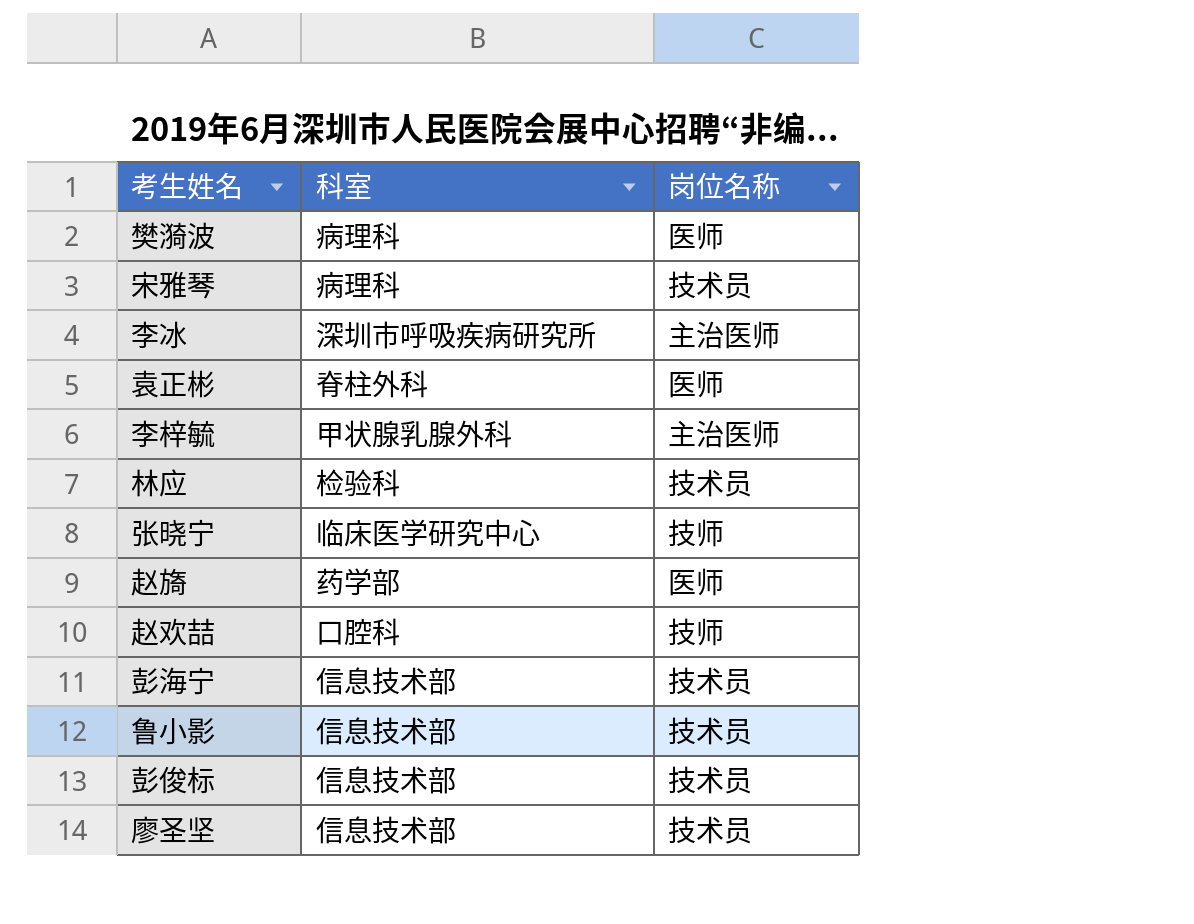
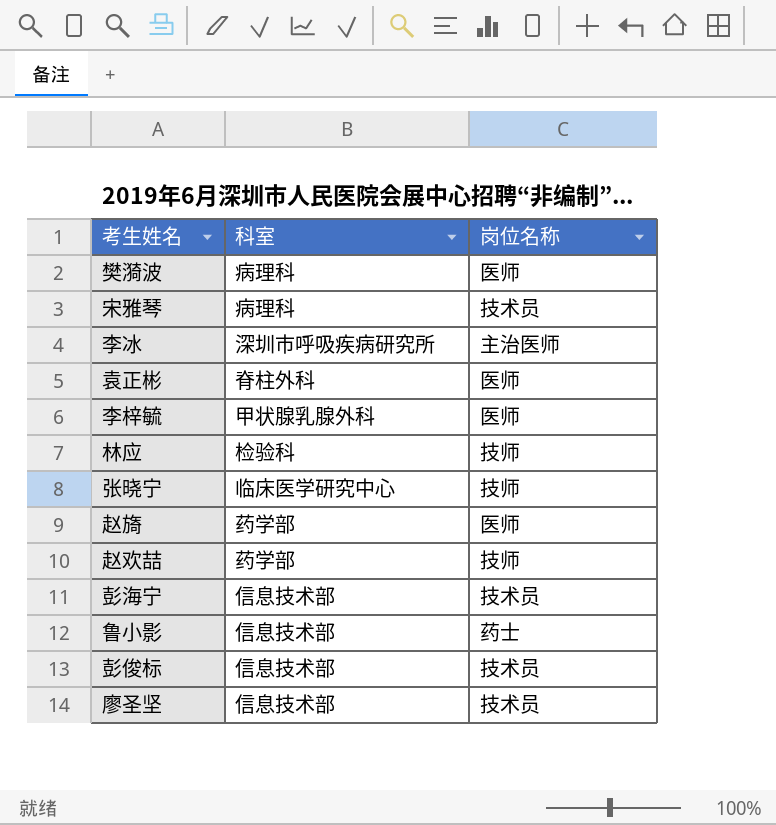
李梓毓 | 岗位名称: 主治医师 -> 医师
林应 | 岗位名称: 技术员 -> 技师
赵欢喆 | 科室: 口腔科 -> 药学部
鲁小影 | 岗位名称: 技术员 -> 药士

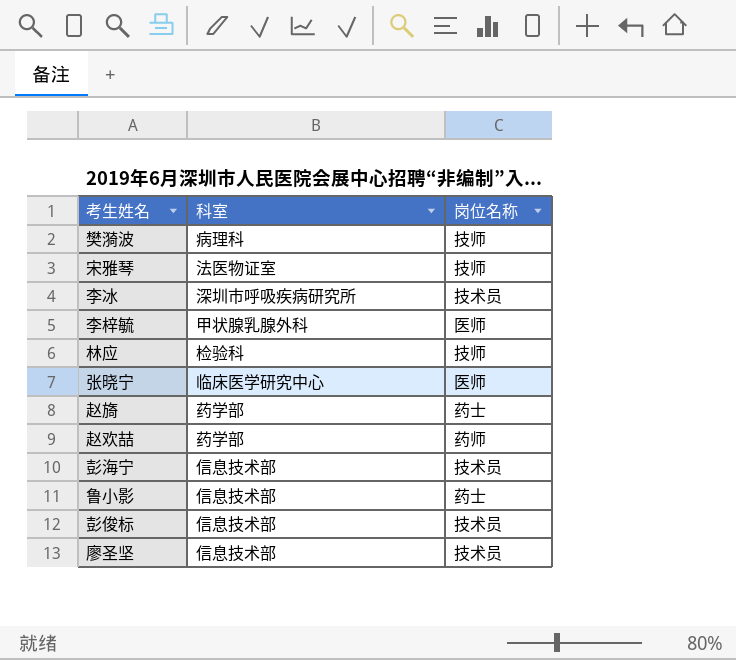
row 袁正彬: 脊柱外科 | 医师 -> none
樊漪波 | 岗位名称: 医师 -> 技师
宋雅琴 | 科室: 病理科 -> 法医物证室
宋雅琴 | 岗位名称: 技术员 -> 技师
李冰 | 岗位名称: 主治医师 -> 技术员
张晓宁 | 岗位名称: 技师 -> 医师
赵旖 | 岗位名称: 医师 -> 药士
赵欢喆 | 岗位名称: 技师 -> 药师

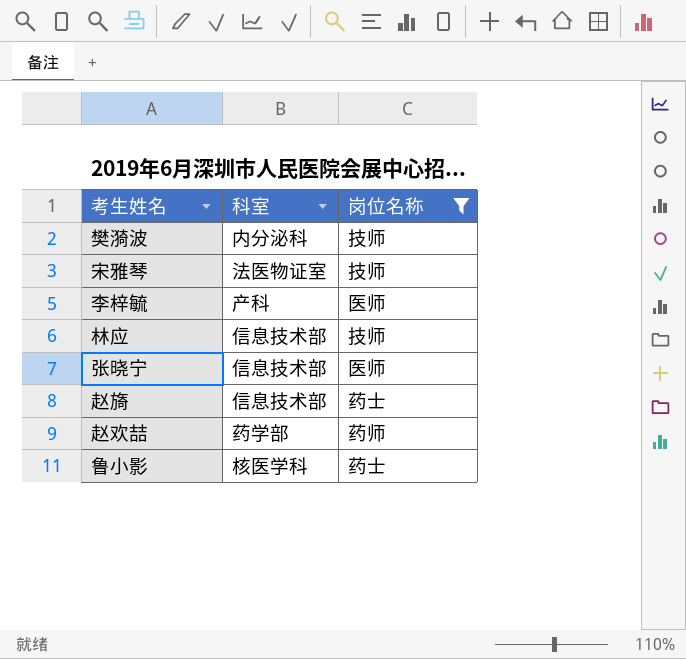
filter: none -> 岗位名称 != 技术员
樊漪波 | 科室: 病理科 -> 内分泌科
李梓毓 | 科室: 甲状腺乳腺外科 -> 产科
林应 | 科室: 检验科 -> 信息技术部
张晓宁 | 科室: 临床医学研究中心 -> 信息技术部
赵旖 | 科室: 药学部 -> 信息技术部
鲁小影 | 科室: 信息技术部 -> 核医学科

